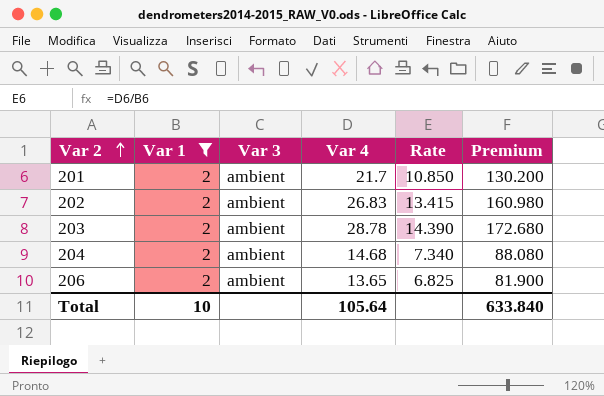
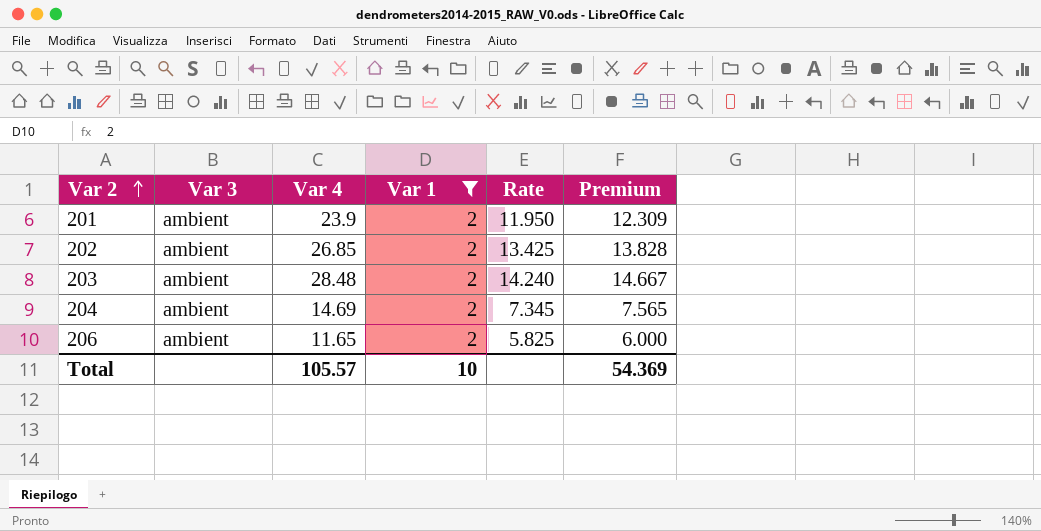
column Var 1 | position: 2 -> 4
column Premium | formula: [Rate] * 12 -> [Rate] * 1.03
201 | Var 4: 21.7 -> 23.9
201 | Rate: 10.850 -> 11.950
202 | Var 4: 26.83 -> 26.85
202 | Rate: 13.415 -> 13.425
203 | Var 4: 28.78 -> 28.48
203 | Rate: 14.390 -> 14.240
204 | Var 4: 14.68 -> 14.69
204 | Rate: 7.340 -> 7.345
206 | Var 4: 13.65 -> 11.65
206 | Rate: 6.825 -> 5.825
Total | Var 4: 105.64 -> 105.57
Total | Premium: 633.840 -> 54.369

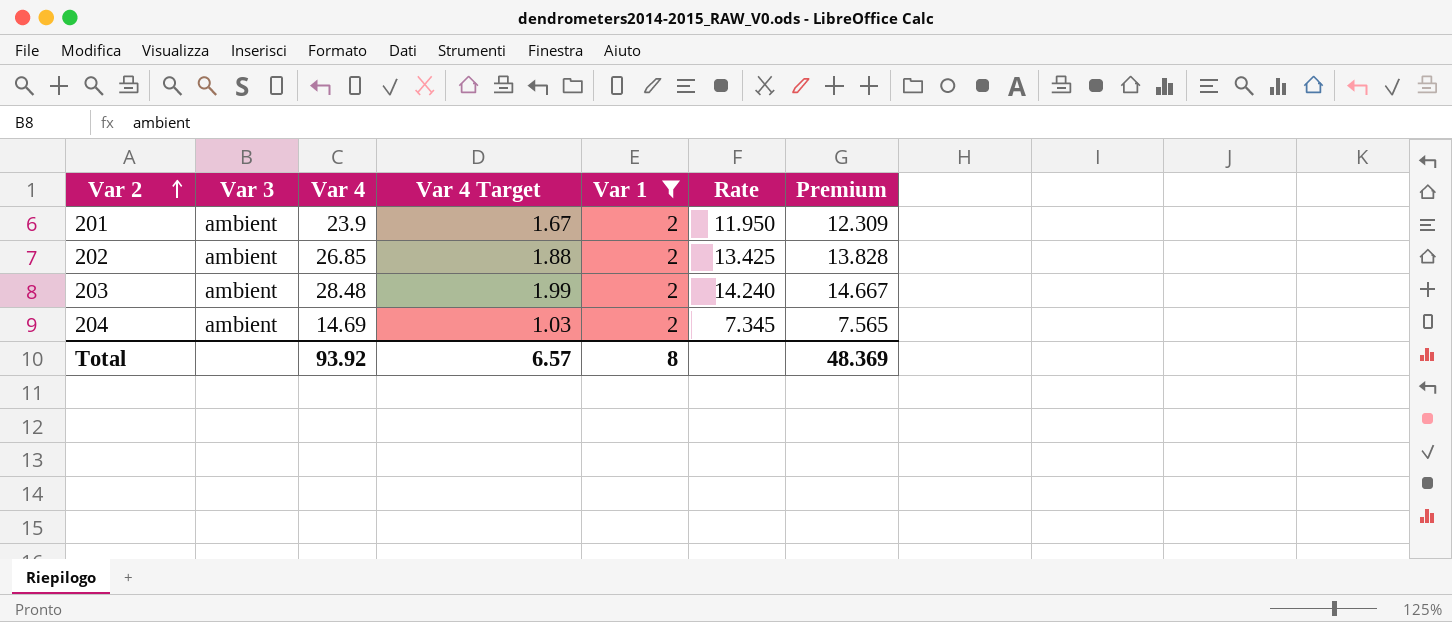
column Var 4 Target | formula: none -> [Var 4] * 0.07
row 206: ambient | 11.65 | 2 | 5.825 | 6.000 -> none
Total | Var 4: 105.57 -> 93.92
Total | Var 1: 10 -> 8
Total | Premium: 54.369 -> 48.369

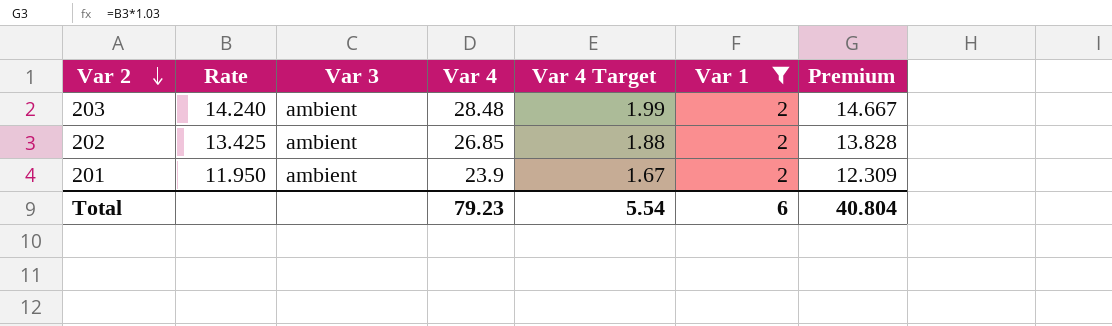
row order: Var 2 ascending -> Var 2 descending
column Rate | position: 6 -> 2
row 204: ambient | 14.69 | 1.03 | 2 | 7.345 | 7.565 -> none
Total | Var 4: 93.92 -> 79.23
Total | Var 4 Target: 6.57 -> 5.54
Total | Var 1: 8 -> 6
Total | Premium: 48.369 -> 40.804

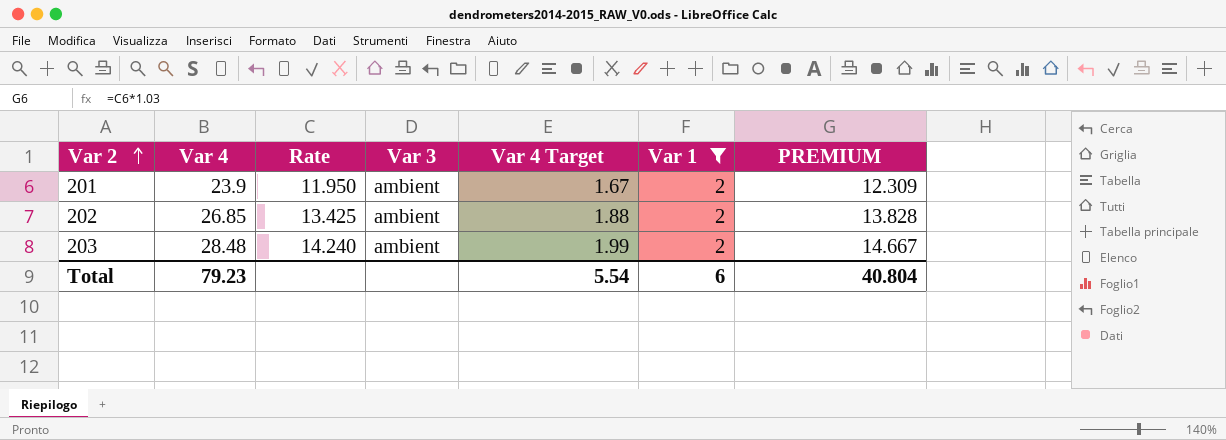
row order: Var 2 descending -> Var 2 ascending
column Var 4 | position: 4 -> 2
column name: Premium -> PREMIUM

